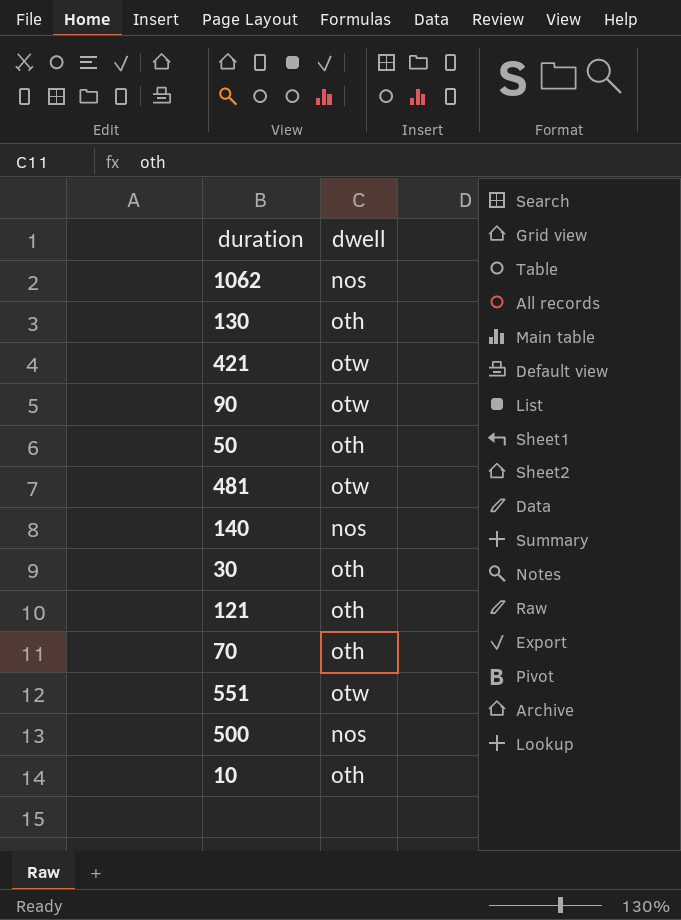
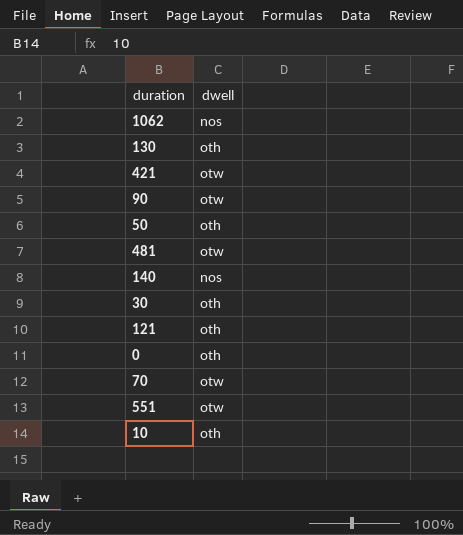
row 500: nos -> none
row 0: none -> oth
70 | dwell: oth -> otw

